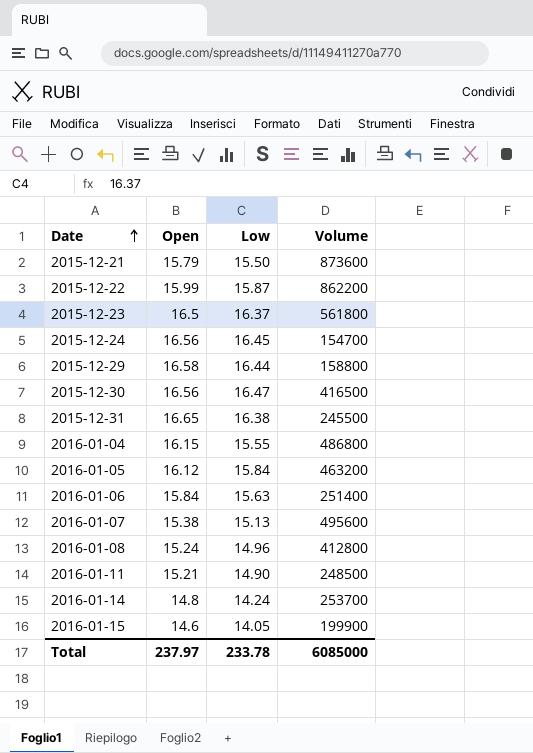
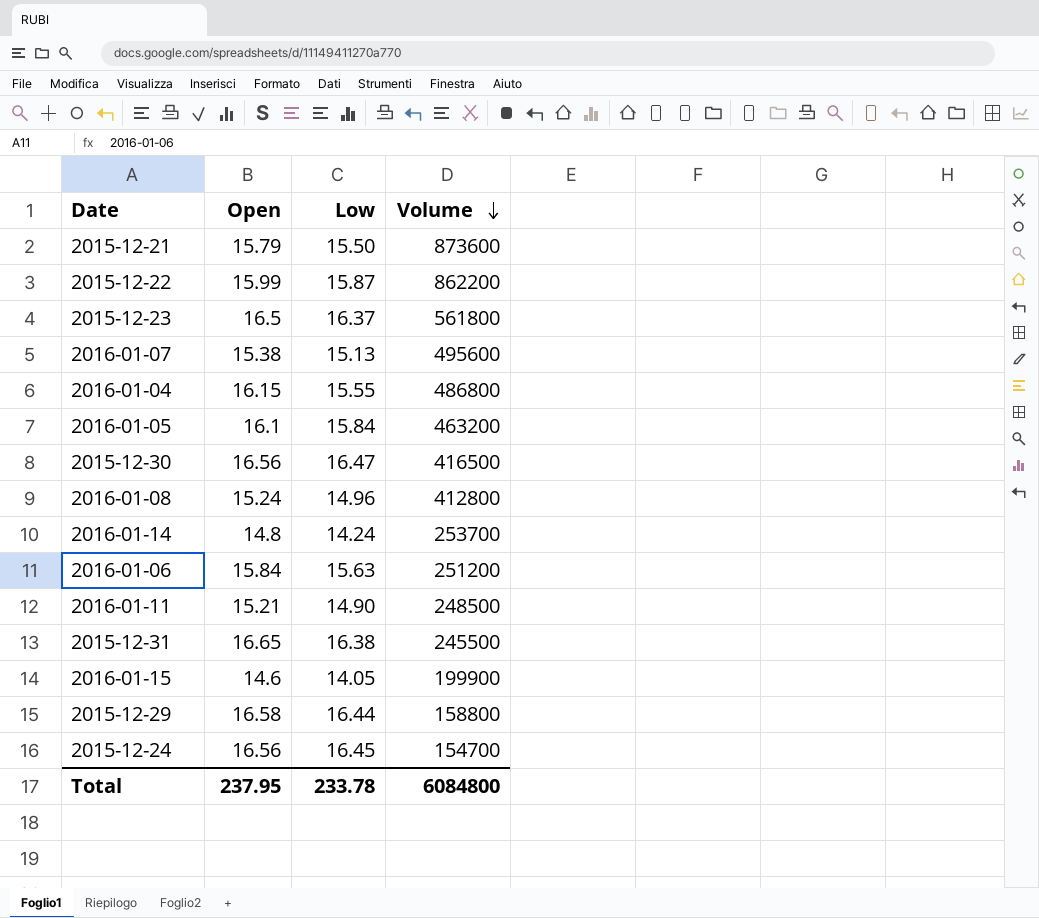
row order: Date ascending -> Volume descending
2016-01-05 | Open: 16.12 -> 16.1
2016-01-06 | Volume: 251400 -> 251200
Total | Open: 237.97 -> 237.95
Total | Volume: 6085000 -> 6084800

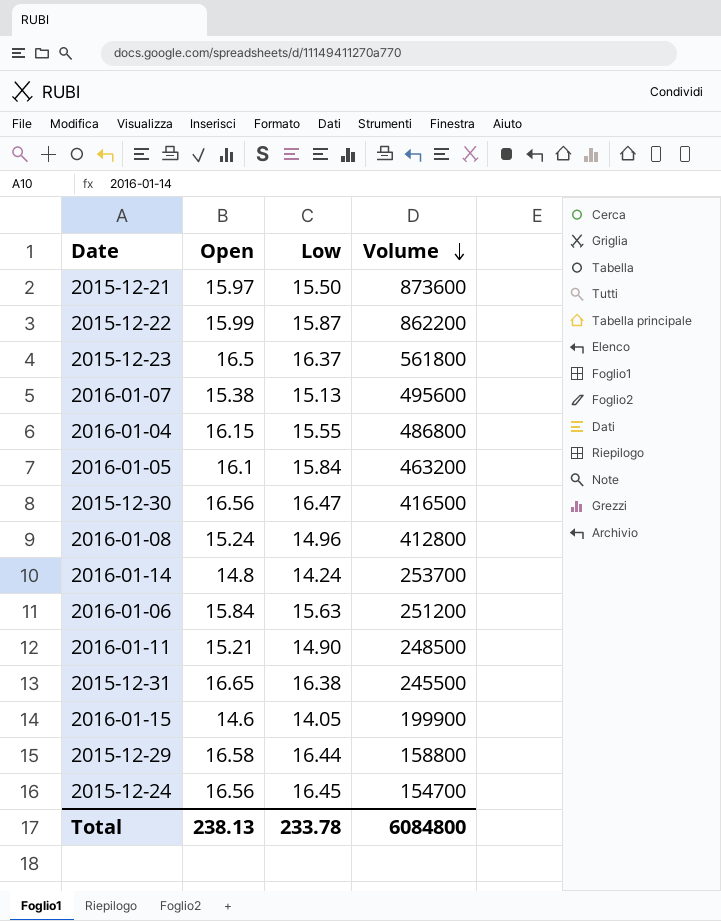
2015-12-21 | Open: 15.79 -> 15.97
Total | Open: 237.95 -> 238.13

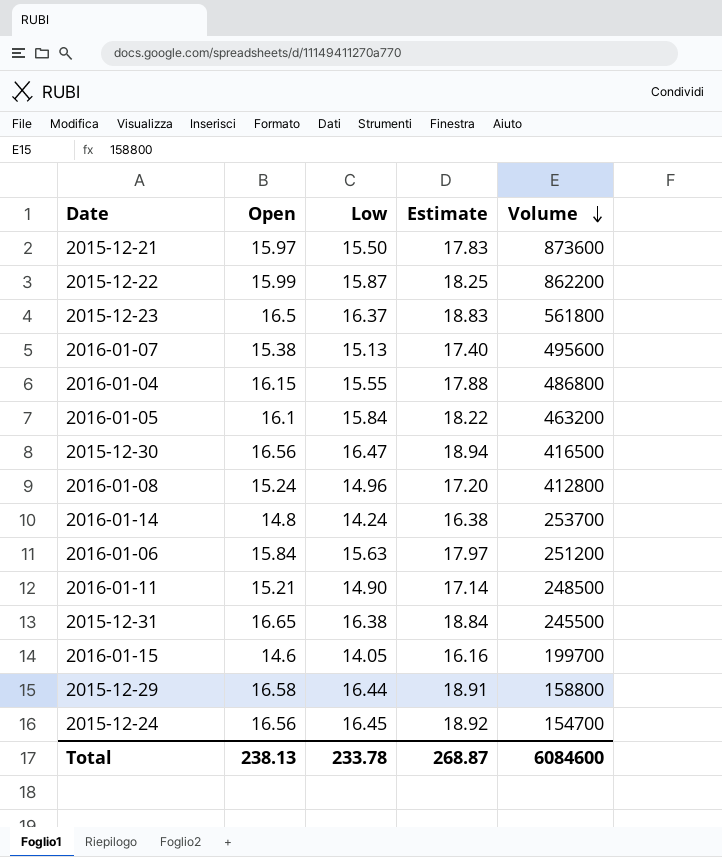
column Estimate | formula: none -> [Low] * 1.15
2016-01-15 | Volume: 199900 -> 199700
Total | Volume: 6084800 -> 6084600

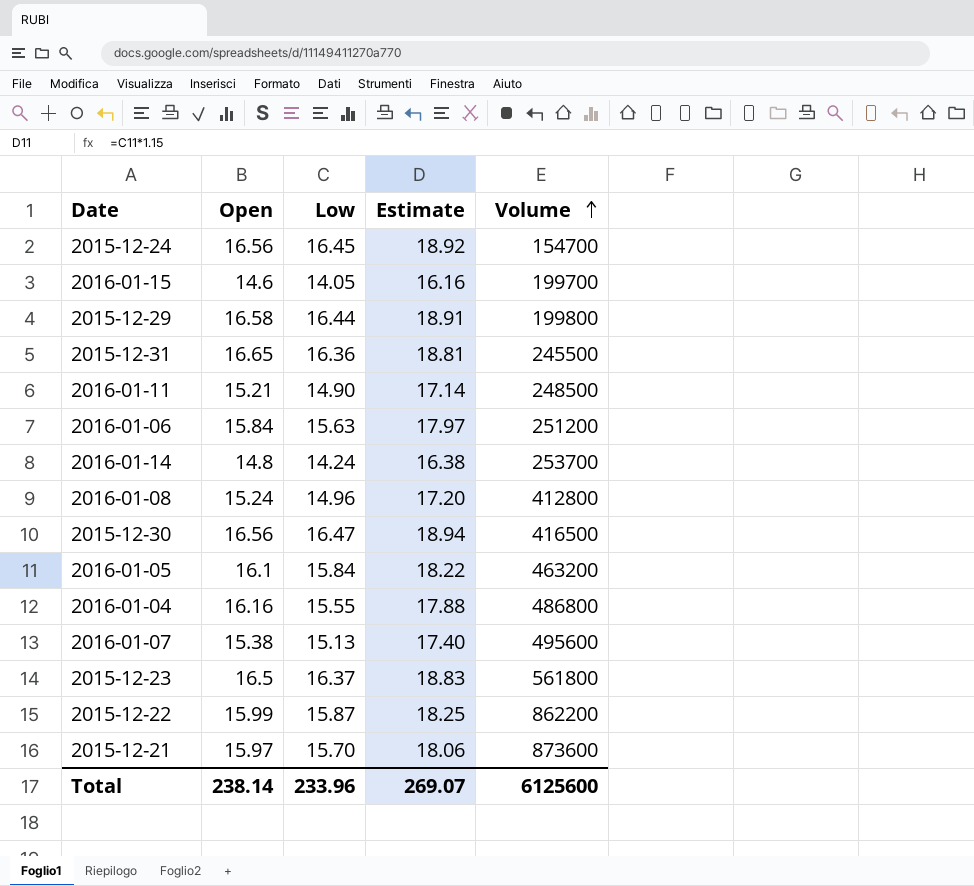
row order: Volume descending -> Volume ascending
2015-12-29 | Volume: 158800 -> 199800
2015-12-31 | Low: 16.38 -> 16.36
2015-12-31 | Estimate: 18.84 -> 18.81
2016-01-04 | Open: 16.15 -> 16.16
2015-12-21 | Low: 15.50 -> 15.70
2015-12-21 | Estimate: 17.83 -> 18.06
Total | Open: 238.13 -> 238.14
Total | Low: 233.78 -> 233.96
Total | Estimate: 268.87 -> 269.07
Total | Volume: 6084600 -> 6125600

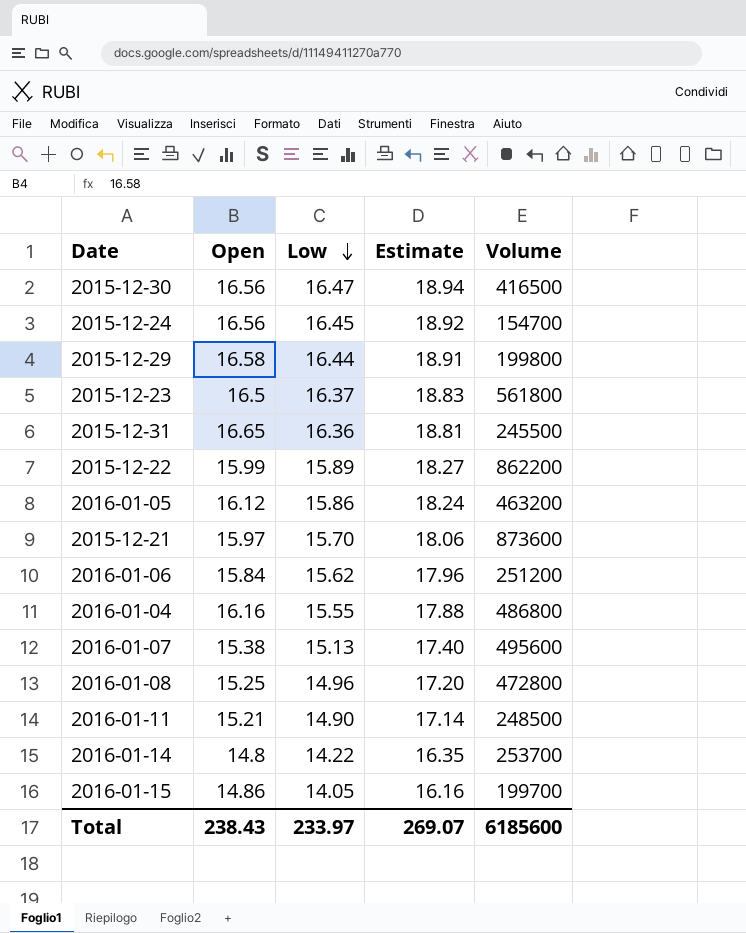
row order: Volume ascending -> Low descending
2015-12-22 | Low: 15.87 -> 15.89
2015-12-22 | Estimate: 18.25 -> 18.27
2016-01-05 | Open: 16.1 -> 16.12
2016-01-05 | Low: 15.84 -> 15.86
2016-01-05 | Estimate: 18.22 -> 18.24
2016-01-06 | Low: 15.63 -> 15.62
2016-01-06 | Estimate: 17.97 -> 17.96
2016-01-08 | Open: 15.24 -> 15.25
2016-01-08 | Volume: 412800 -> 472800
2016-01-14 | Low: 14.24 -> 14.22
2016-01-14 | Estimate: 16.38 -> 16.35
2016-01-15 | Open: 14.6 -> 14.86
Total | Open: 238.14 -> 238.43
Total | Low: 233.96 -> 233.97
Total | Volume: 6125600 -> 6185600

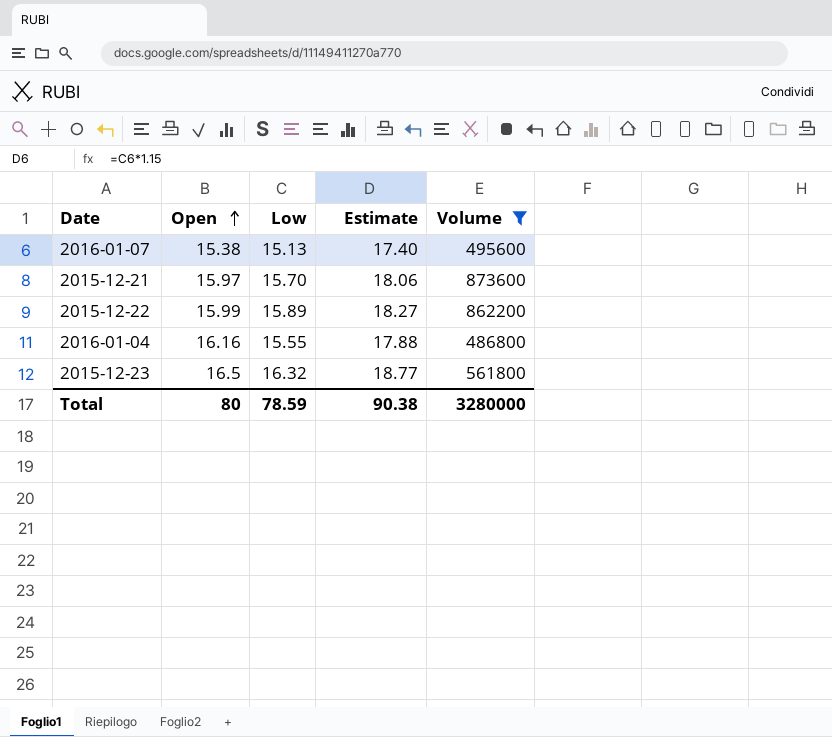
filter: none -> Volume >= 486800
row order: Low descending -> Open ascending
2015-12-23 | Low: 16.37 -> 16.32
2015-12-23 | Estimate: 18.83 -> 18.77
Total | Open: 238.43 -> 80
Total | Low: 233.97 -> 78.59
Total | Estimate: 269.07 -> 90.38
Total | Volume: 6185600 -> 3280000

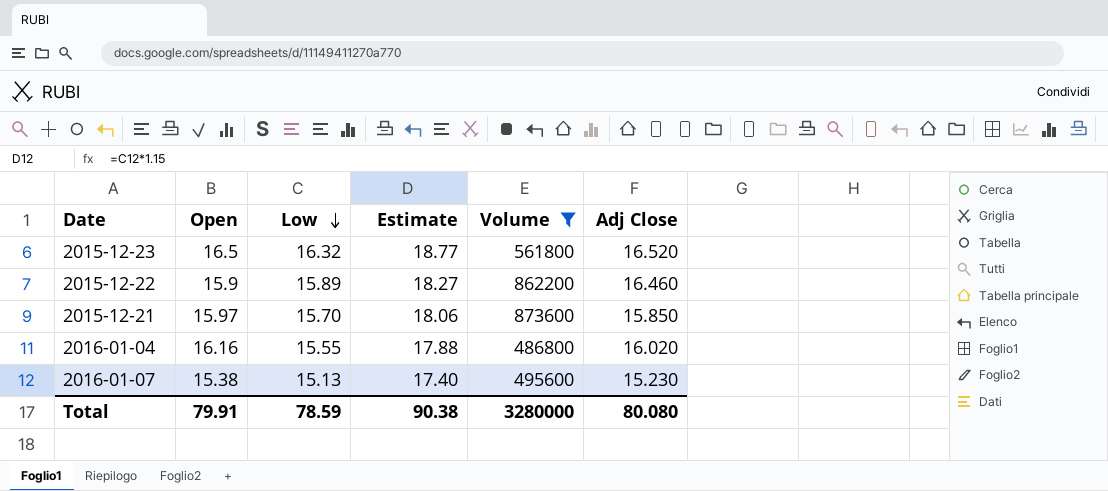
row order: Open ascending -> Low descending
column Adj Close | position: none -> 6
2015-12-22 | Open: 15.99 -> 15.9
Total | Open: 80 -> 79.91

